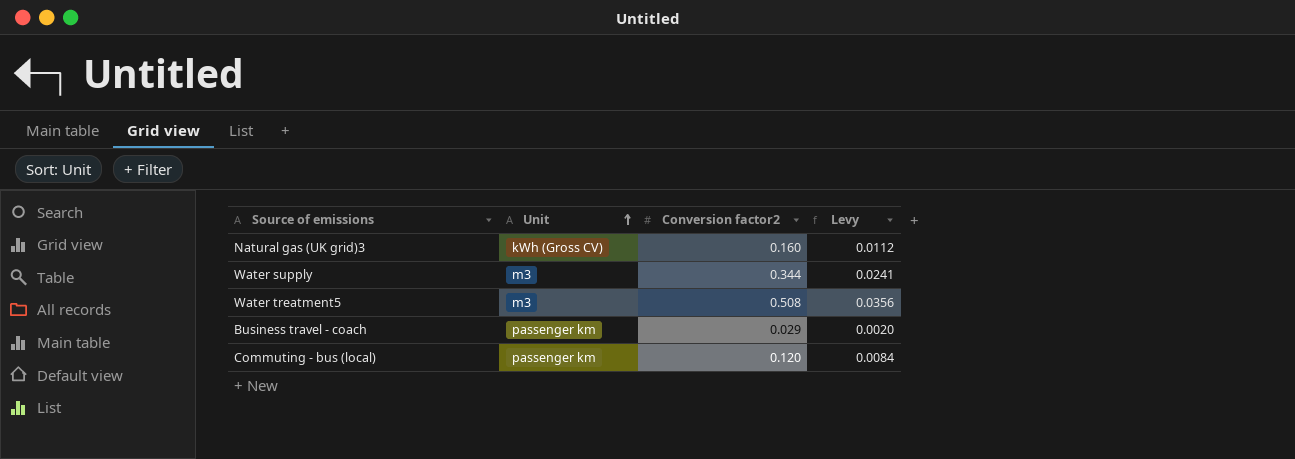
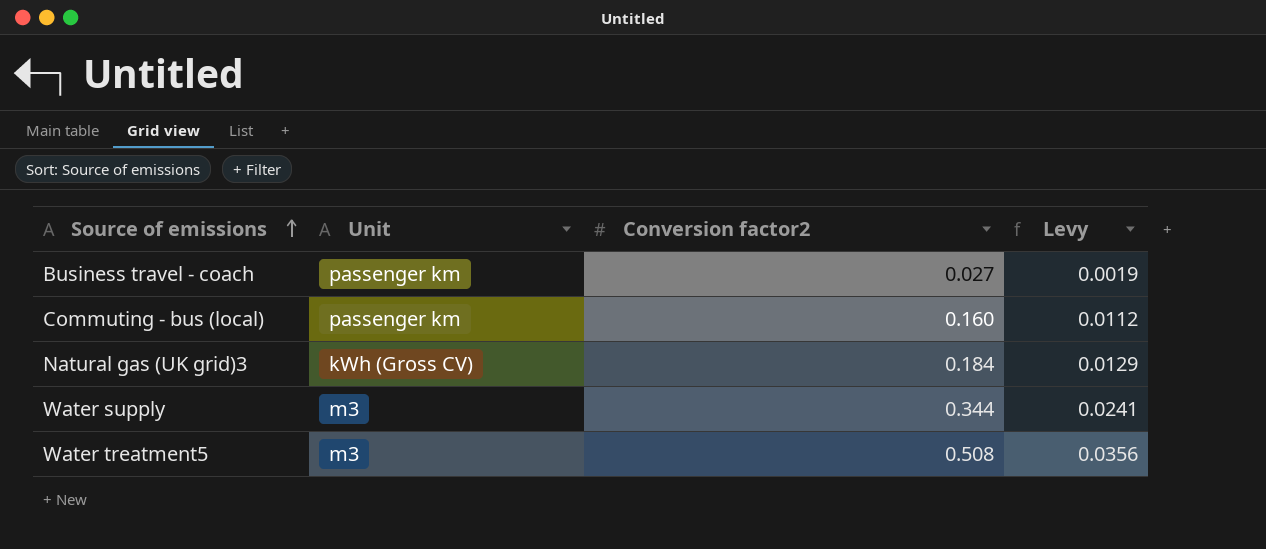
row order: Unit ascending -> Source of emissions ascending
Business travel - coach | Conversion factor2: 0.029 -> 0.027
Business travel - coach | Levy: 0.0020 -> 0.0019
Commuting - bus (local) | Conversion factor2: 0.120 -> 0.160
Commuting - bus (local) | Levy: 0.0084 -> 0.0112
Natural gas (UK grid)3 | Conversion factor2: 0.160 -> 0.184
Natural gas (UK grid)3 | Levy: 0.0112 -> 0.0129

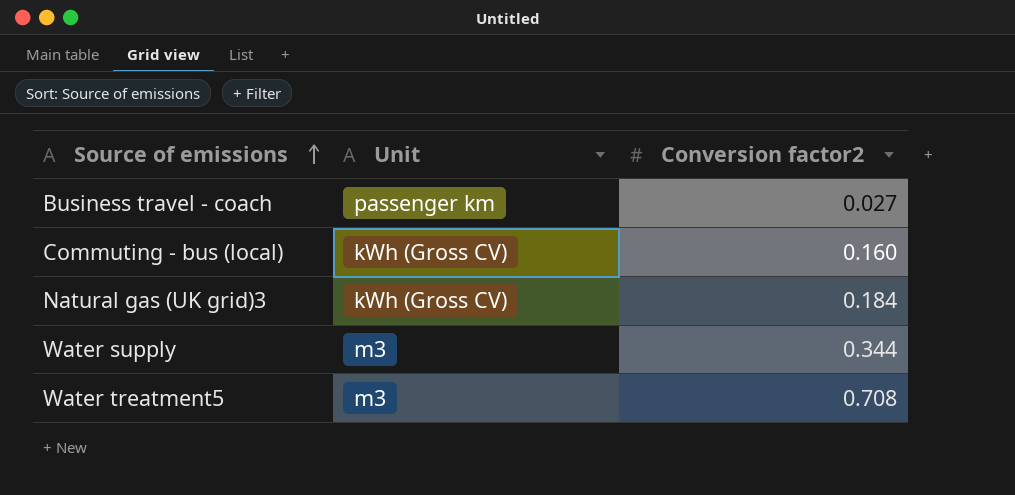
column Levy | formula: [Conversion factor2] * 0.07 -> none
Commuting - bus (local) | Unit: passenger km -> kWh (Gross CV)
Water treatment5 | Conversion factor2: 0.508 -> 0.708

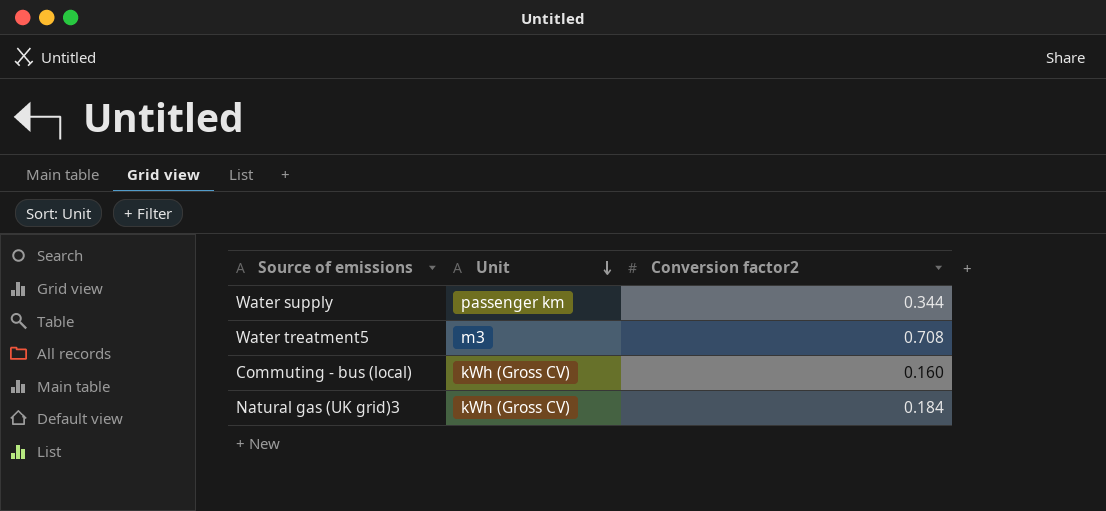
row order: Source of emissions ascending -> Unit descending
row Business travel - coach: passenger km | 0.027 -> none
Water supply | Unit: m3 -> passenger km

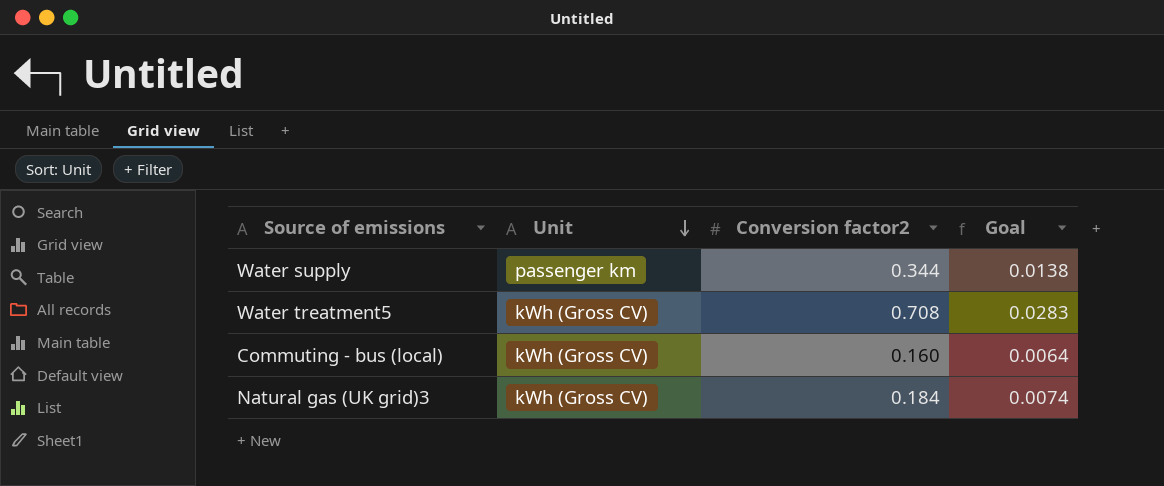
column Goal | formula: none -> [Conversion factor2] * 0.04
Water treatment5 | Unit: m3 -> kWh (Gross CV)

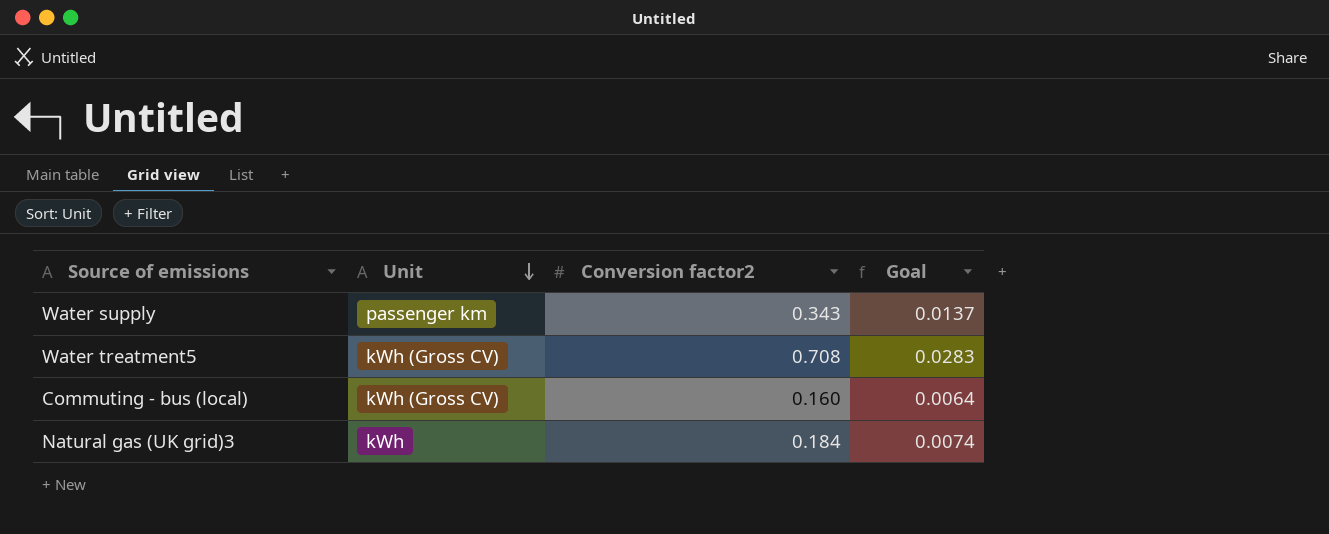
Water supply | Conversion factor2: 0.344 -> 0.343
Water supply | Goal: 0.0138 -> 0.0137
Natural gas (UK grid)3 | Unit: kWh (Gross CV) -> kWh

